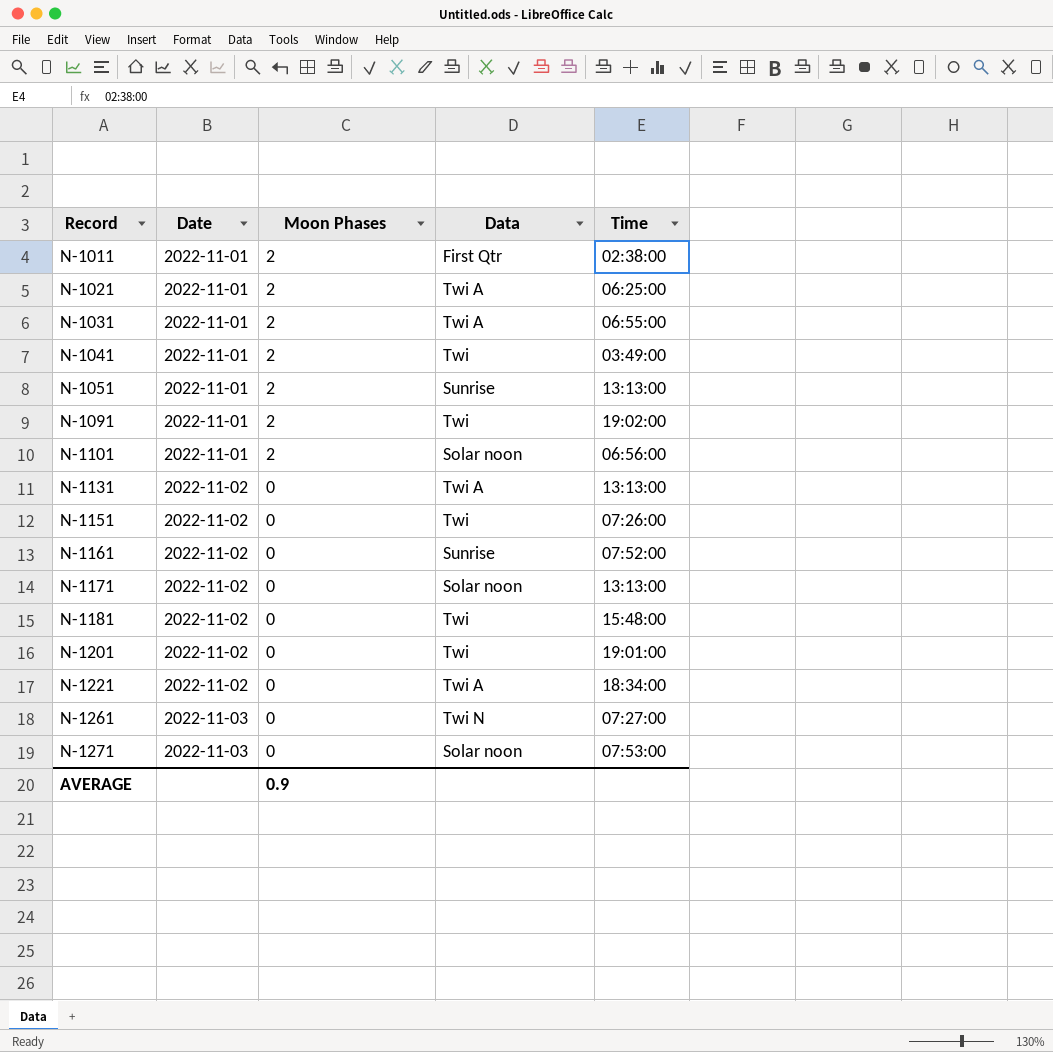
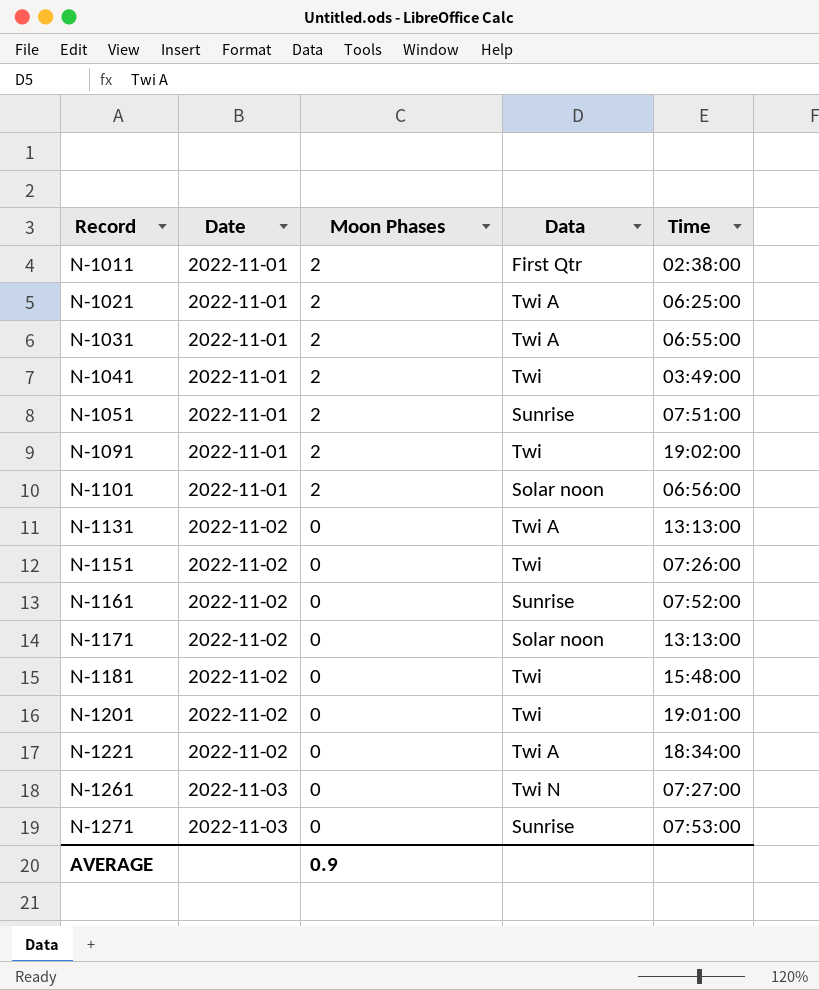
N-1051 | Time: 13:13:00 -> 07:51:00
N-1271 | Data: Solar noon -> Sunrise

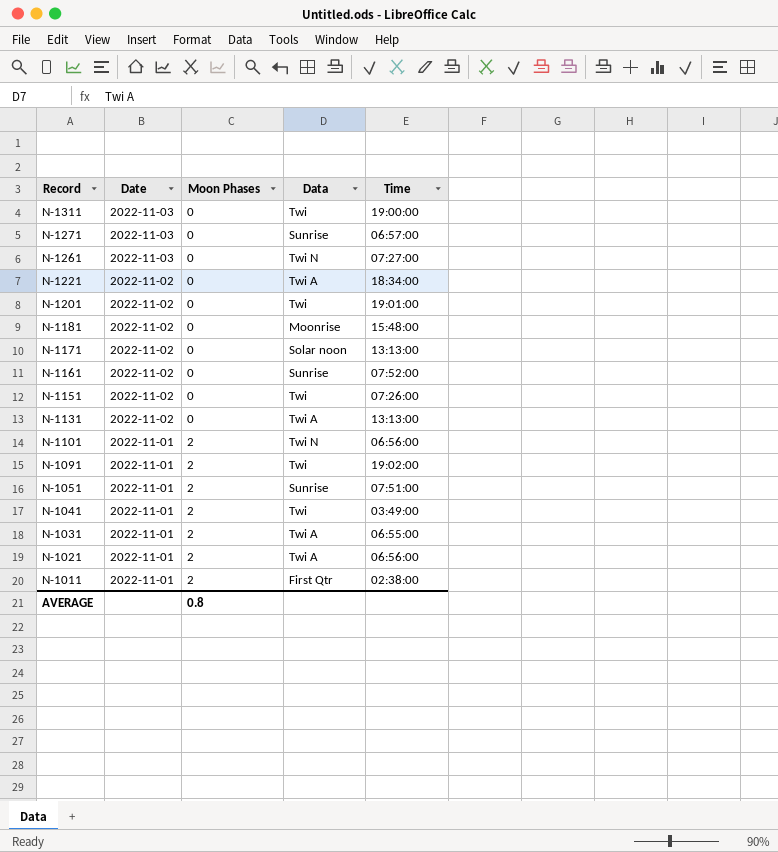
row order: Record ascending -> Record descending
row N-1311: none -> 2022-11-03 | 0 | Twi | 19:00:00
N-1271 | Time: 07:53:00 -> 06:57:00
N-1181 | Data: Twi -> Moonrise
N-1101 | Data: Solar noon -> Twi N
N-1021 | Time: 06:25:00 -> 06:56:00
AVERAGE | Moon Phases: 0.9 -> 0.8

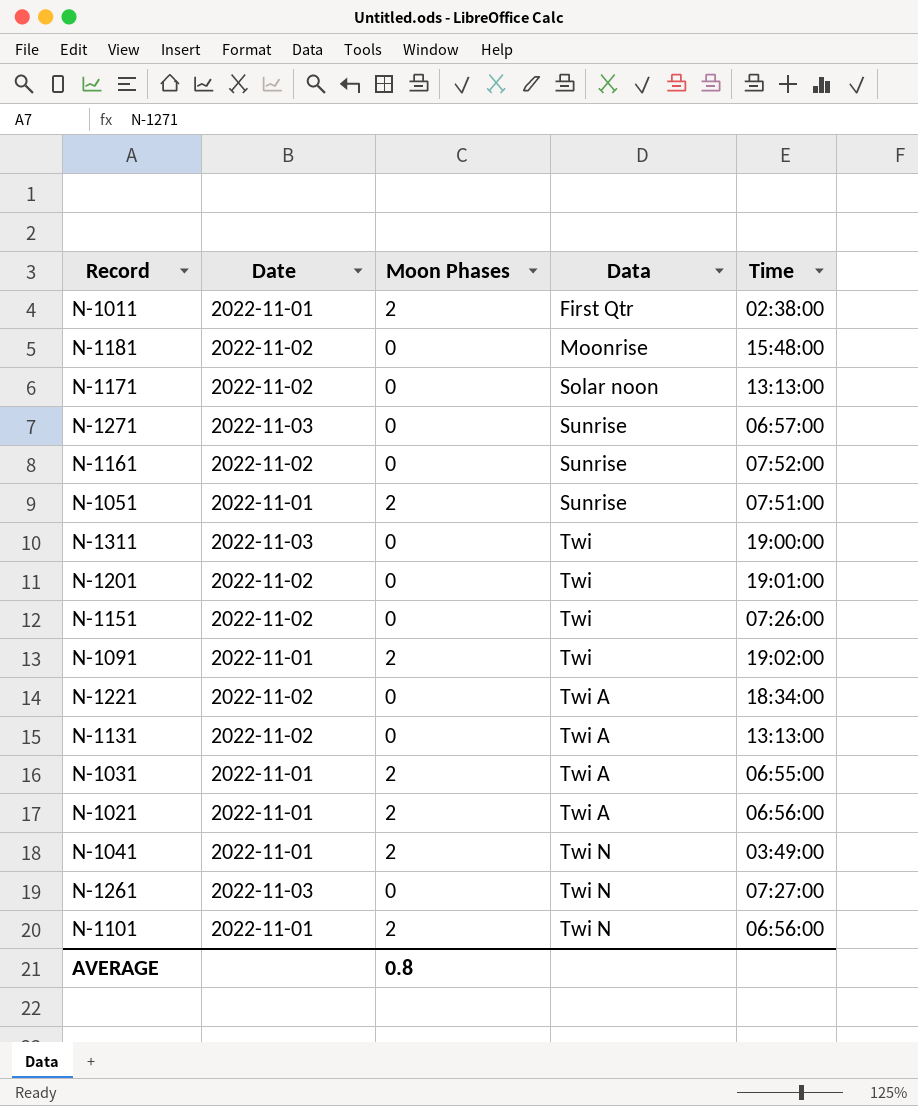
row order: Record descending -> Data ascending
N-1041 | Data: Twi -> Twi N

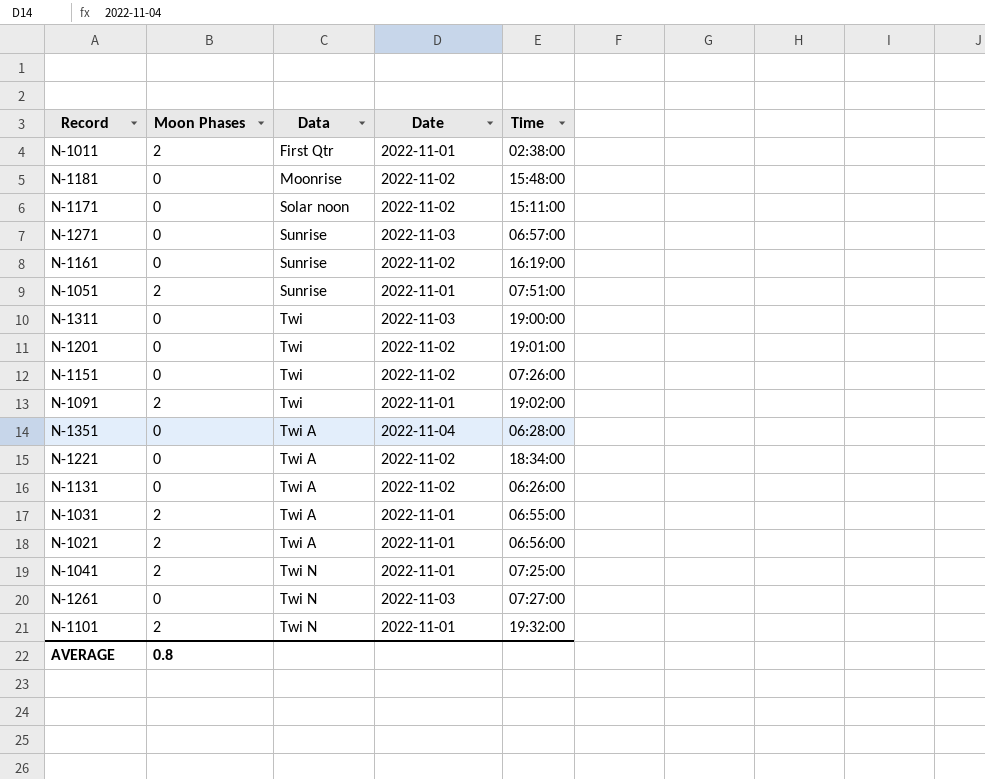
column Date | position: 2 -> 4
N-1171 | Time: 13:13:00 -> 15:11:00
N-1161 | Time: 07:52:00 -> 16:19:00
row N-1351: none -> 0 | Twi A | 2022-11-04 | 06:28:00
N-1131 | Time: 13:13:00 -> 06:26:00
N-1041 | Time: 03:49:00 -> 07:25:00
N-1101 | Time: 06:56:00 -> 19:32:00

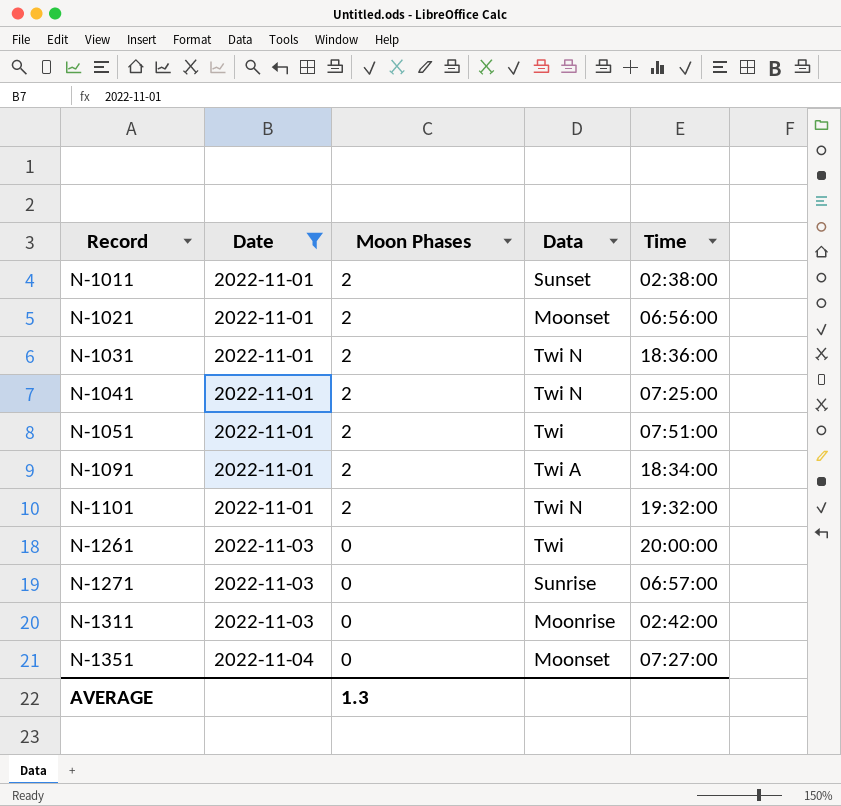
filter: none -> Date != 2022-11-02
row order: Data ascending -> Record ascending
column Date | position: 4 -> 2
N-1011 | Data: First Qtr -> Sunset
N-1021 | Data: Twi A -> Moonset
N-1031 | Data: Twi A -> Twi N
N-1031 | Time: 06:55:00 -> 18:36:00
N-1051 | Data: Sunrise -> Twi
N-1091 | Data: Twi -> Twi A
N-1091 | Time: 19:02:00 -> 18:34:00
N-1261 | Data: Twi N -> Twi
N-1261 | Time: 07:27:00 -> 20:00:00
N-1311 | Data: Twi -> Moonrise
N-1311 | Time: 19:00:00 -> 02:42:00
N-1351 | Data: Twi A -> Moonset
N-1351 | Time: 06:28:00 -> 07:27:00
AVERAGE | Moon Phases: 0.8 -> 1.3

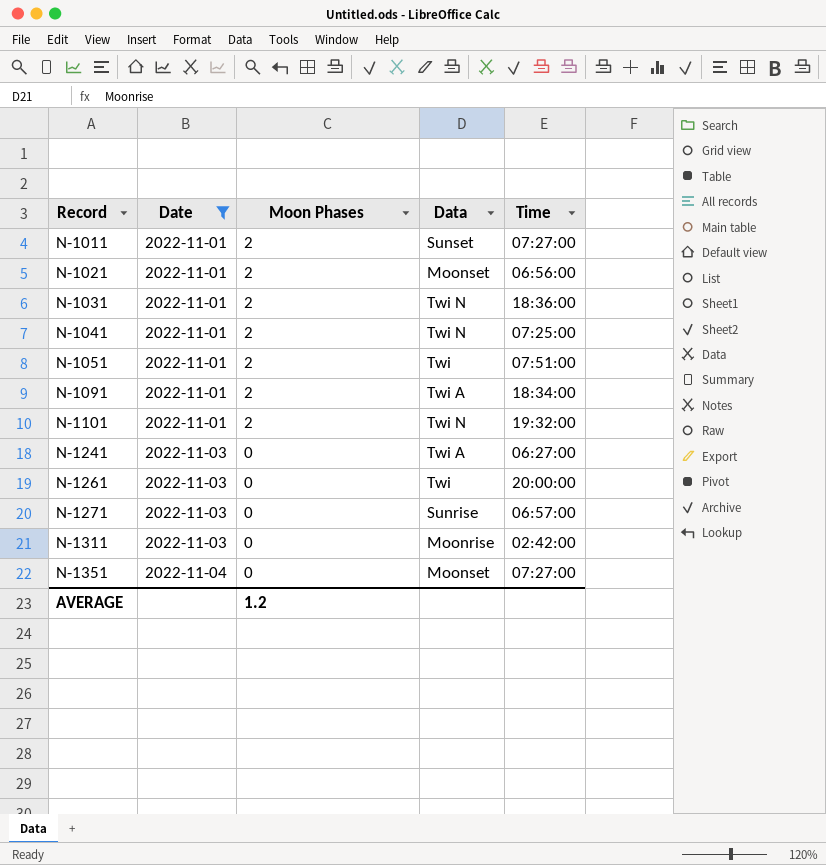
N-1011 | Time: 02:38:00 -> 07:27:00
row N-1241: none -> 2022-11-03 | 0 | Twi A | 06:27:00
AVERAGE | Moon Phases: 1.3 -> 1.2

